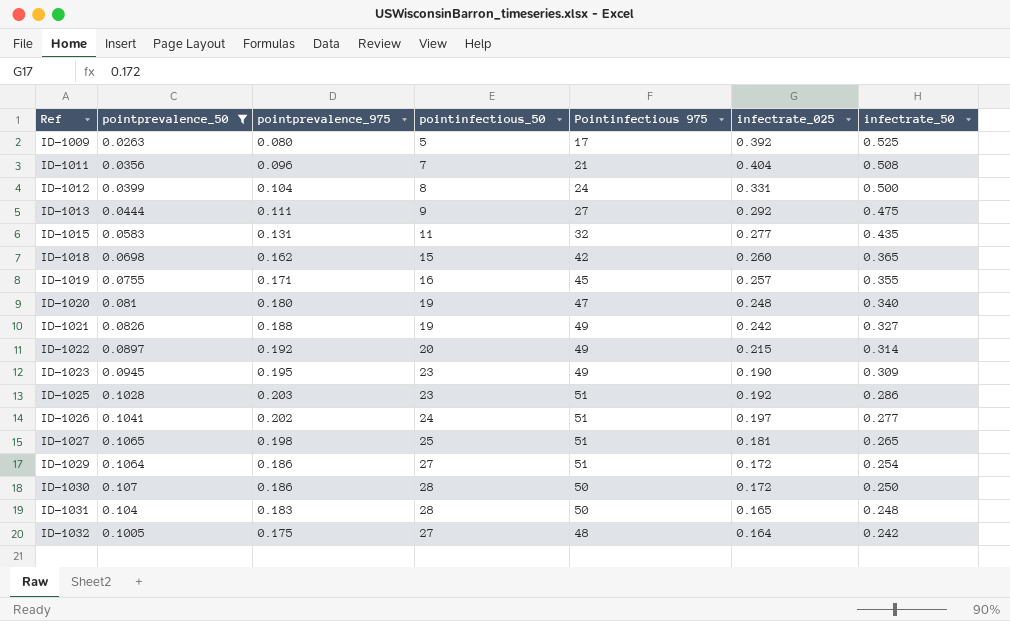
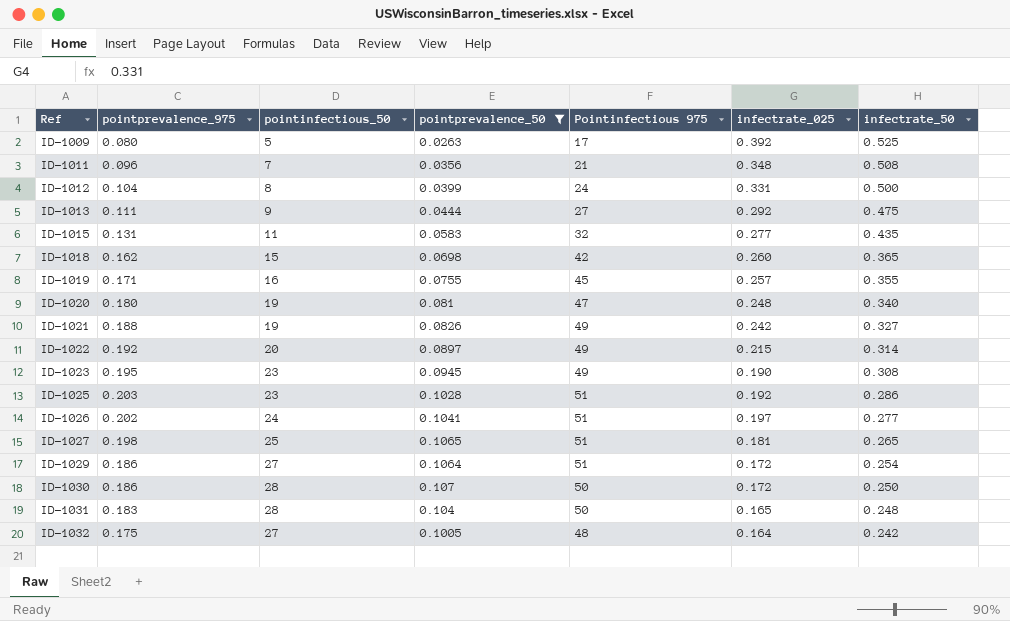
column pointprevalence_50 | position: 2 -> 4
ID-1011 | infectrate_025: 0.404 -> 0.348
ID-1023 | infectrate_50: 0.309 -> 0.308

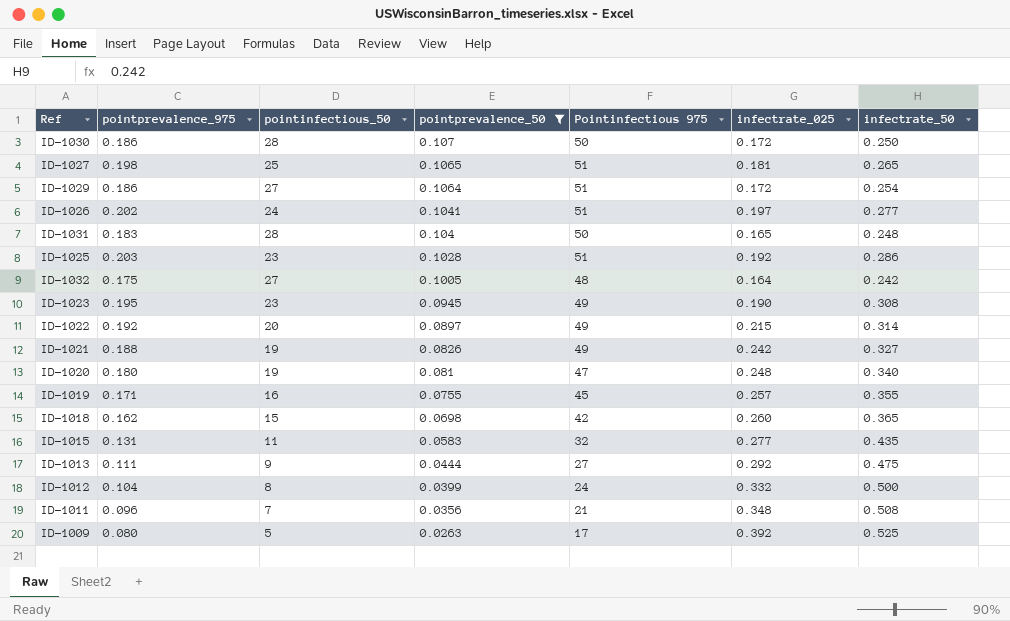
row order: Ref ascending -> pointprevalence_50 descending
ID-1012 | infectrate_025: 0.331 -> 0.332

